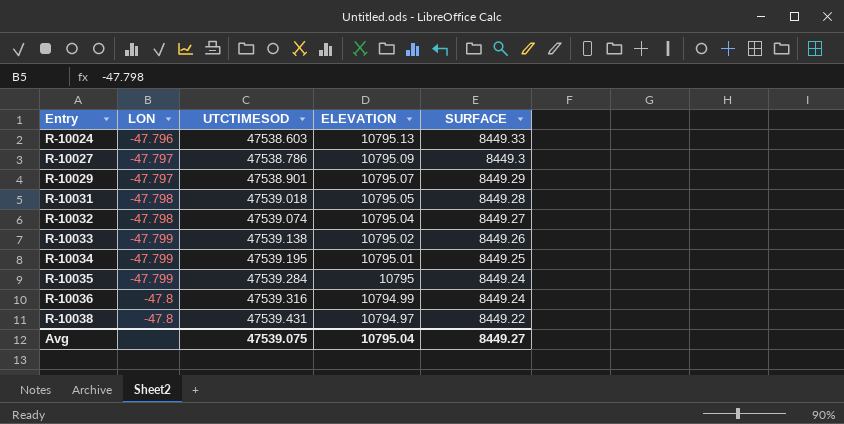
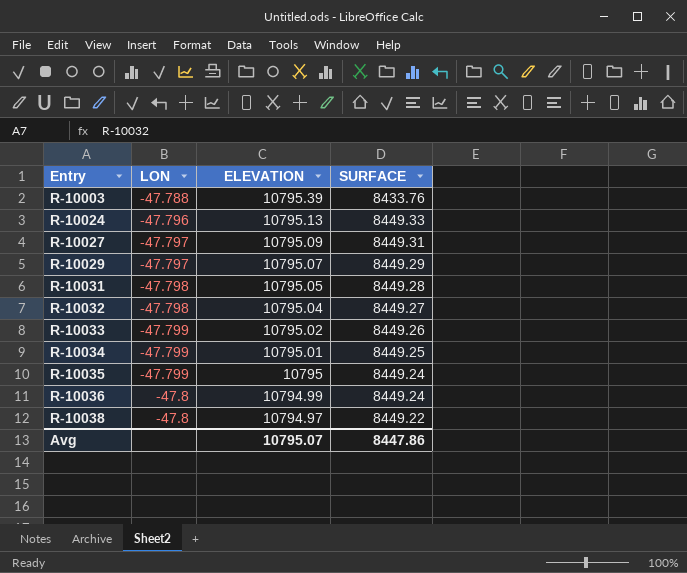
column UTCTIMESOD | position: 3 -> none
row R-10003: none -> -47.788 | 10795.39 | 8433.76
R-10027 | SURFACE: 8449.3 -> 8449.31
Avg | ELEVATION: 10795.04 -> 10795.07
Avg | SURFACE: 8449.27 -> 8447.86

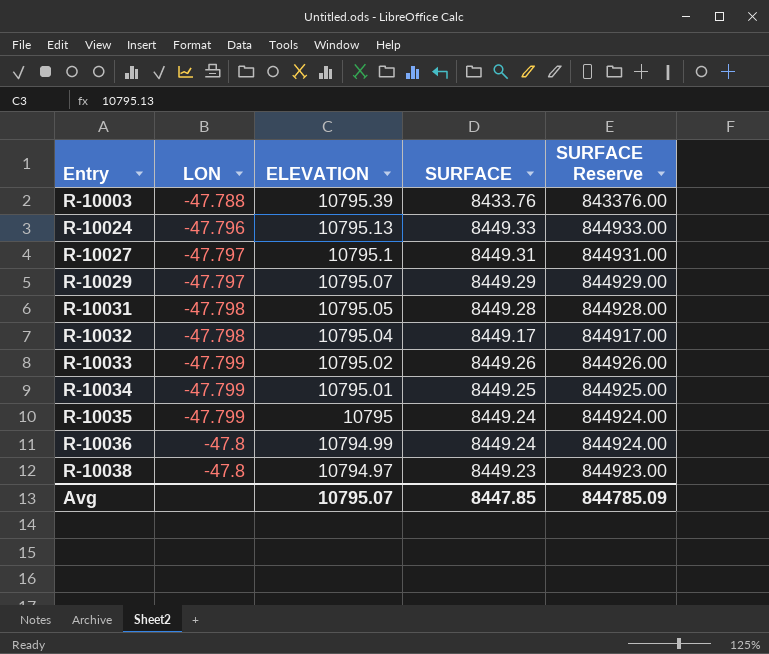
column SURFACE Reserve | formula: none -> [SURFACE] * 100
R-10027 | ELEVATION: 10795.09 -> 10795.1
R-10032 | SURFACE: 8449.27 -> 8449.17
R-10038 | SURFACE: 8449.22 -> 8449.23
Avg | SURFACE: 8447.86 -> 8447.85

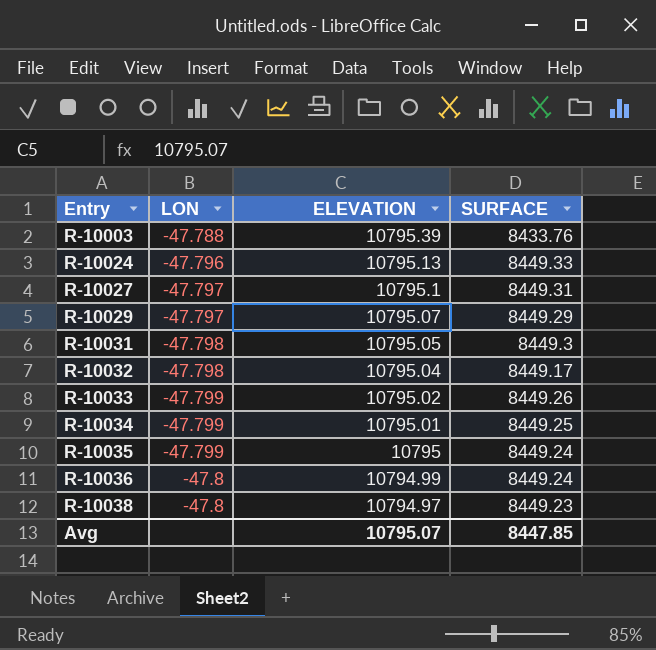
column SURFACE Reserve | formula: [SURFACE] * 100 -> none
R-10031 | SURFACE: 8449.28 -> 8449.3

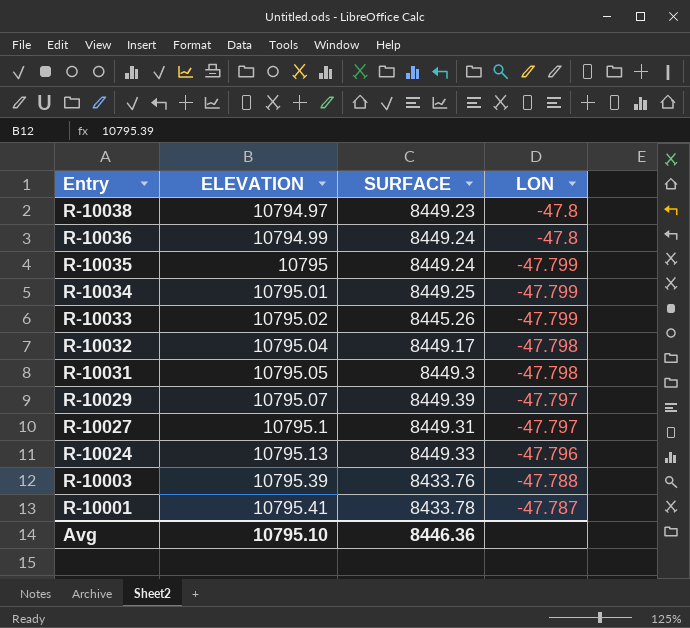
row order: Entry ascending -> Entry descending
column LON | position: 2 -> 4
R-10033 | SURFACE: 8449.26 -> 8445.26
R-10029 | SURFACE: 8449.29 -> 8449.39
row R-10001: none -> 10795.41 | 8433.78 | -47.787
Avg | ELEVATION: 10795.07 -> 10795.10
Avg | SURFACE: 8447.85 -> 8446.36

